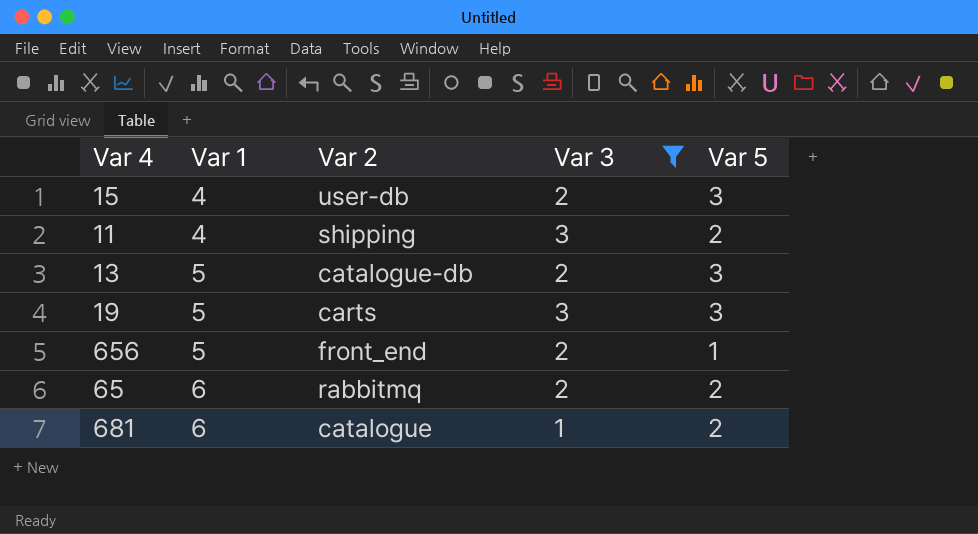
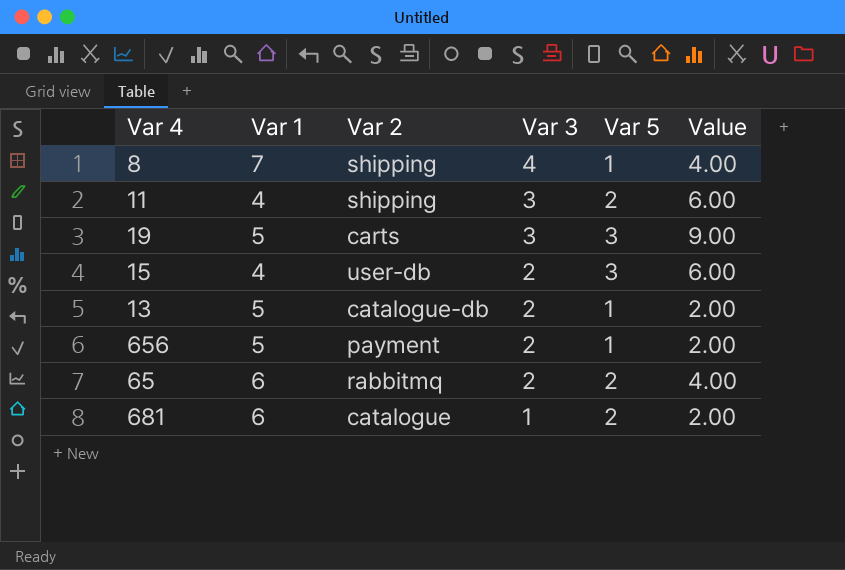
filter: Var 3 != 4 -> none
row order: Var 1 ascending -> Var 3 descending
column Value | formula: none -> [Var 3] * [Var 5]
13 | Var 5: 3 -> 1
656 | Var 2: front_end -> payment

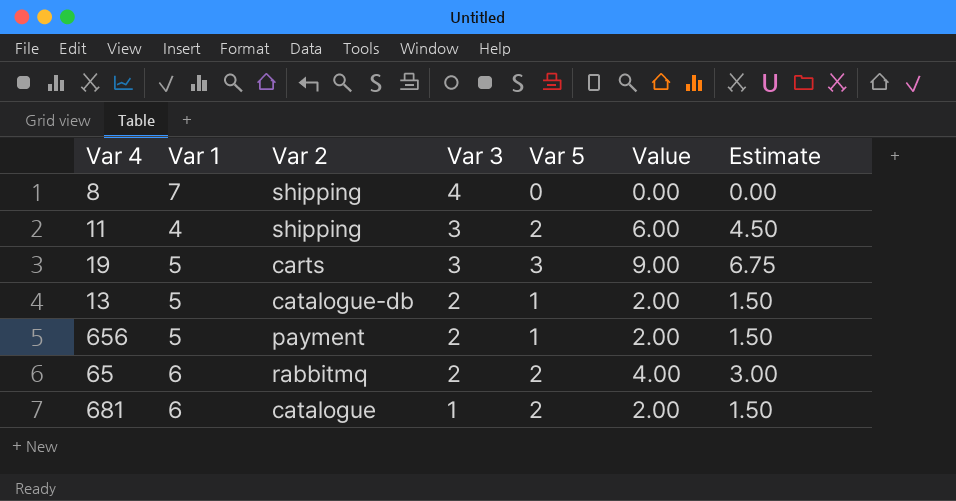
column Estimate | formula: none -> [Value] * 0.75
row 15: 4 | user-db | 2 | 3 | 6.00 -> none
8 | Var 5: 1 -> 0
8 | Value: 4.00 -> 0.00

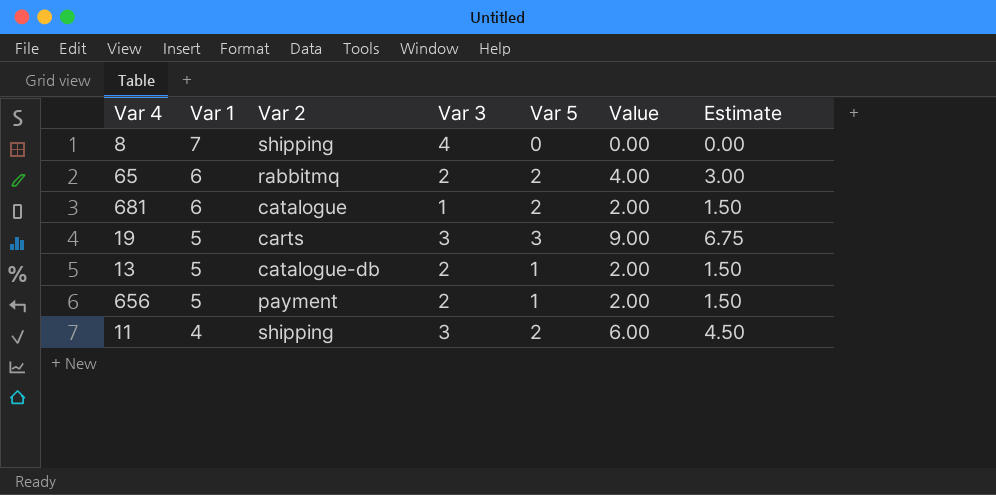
row order: Var 3 descending -> Var 1 descending

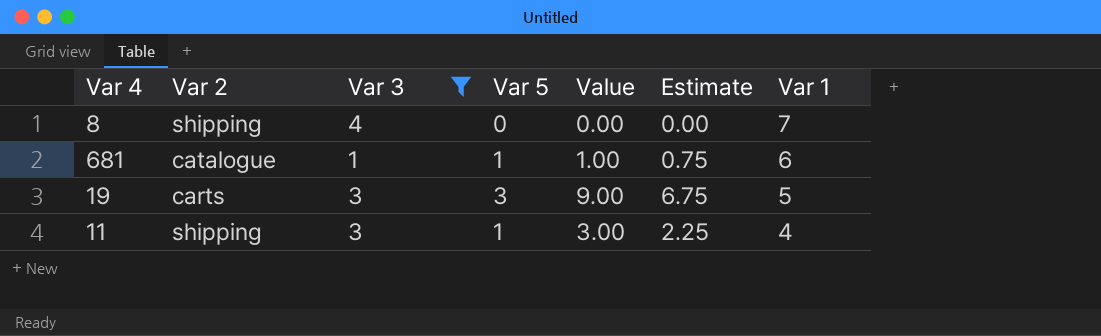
filter: none -> Var 3 != 2
column Var 1 | position: 2 -> 7
681 | Var 5: 2 -> 1
681 | Value: 2.00 -> 1.00
681 | Estimate: 1.50 -> 0.75
11 | Var 5: 2 -> 1
11 | Value: 6.00 -> 3.00
11 | Estimate: 4.50 -> 2.25

